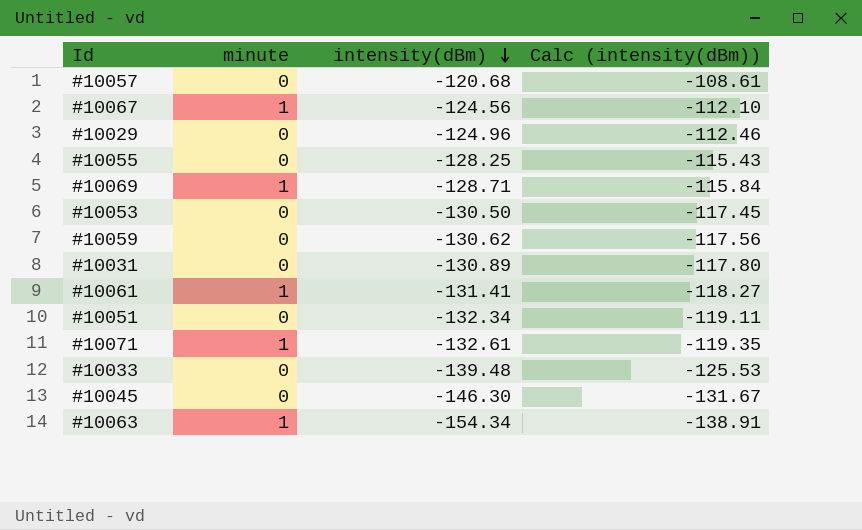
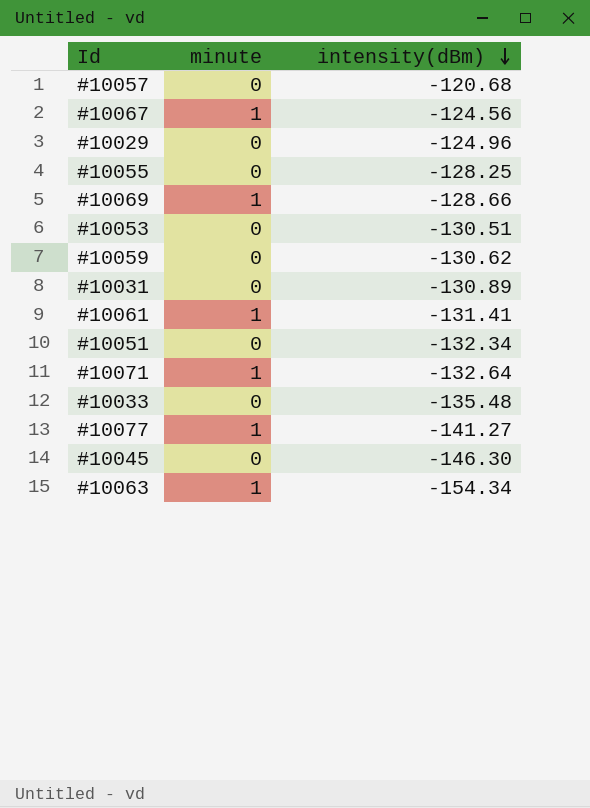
column Calc (intensity(dBm)) | formula: [intensity(dBm)] * 0.9 -> none
#10069 | intensity(dBm): -128.71 -> -128.66
#10053 | intensity(dBm): -130.50 -> -130.51
#10071 | intensity(dBm): -132.61 -> -132.64
#10033 | intensity(dBm): -139.48 -> -135.48
row #10077: none -> 1 | -141.27

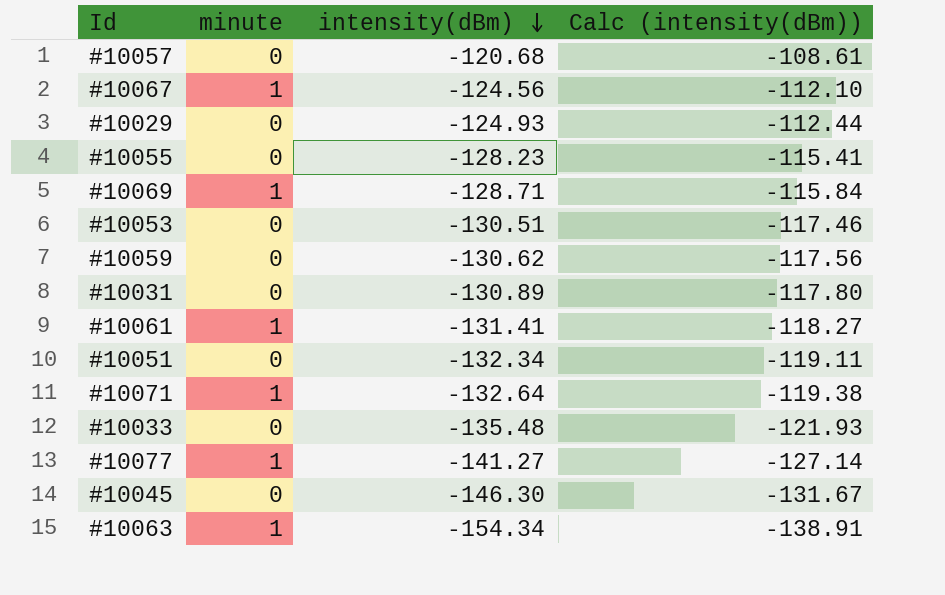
column Calc (intensity(dBm)) | formula: none -> [intensity(dBm)] * 0.9
#10029 | intensity(dBm): -124.96 -> -124.93
#10055 | intensity(dBm): -128.25 -> -128.23
#10069 | intensity(dBm): -128.66 -> -128.71

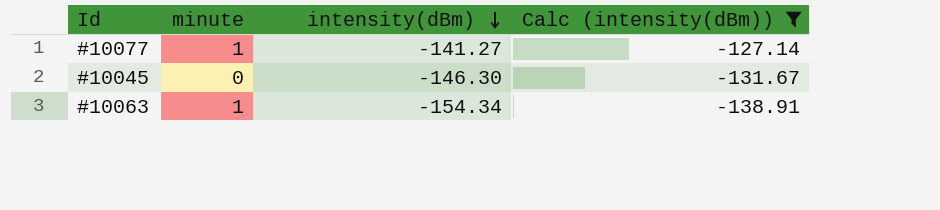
filter: none -> Calc (intensity(dBm)) <= -127.14

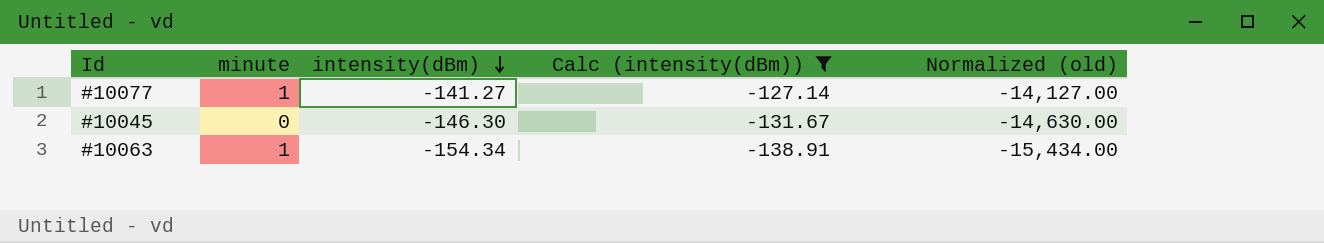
column Normalized (old) | formula: none -> [intensity(dBm)] * 100

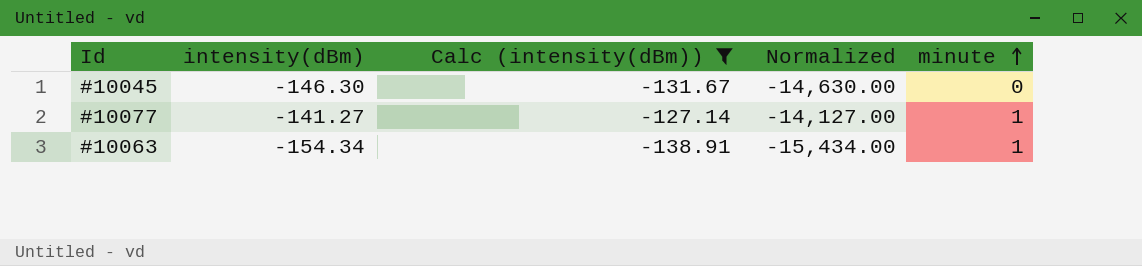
row order: intensity(dBm) descending -> minute ascending
column name: Normalized (old) -> Normalized
column minute | position: 2 -> 5

